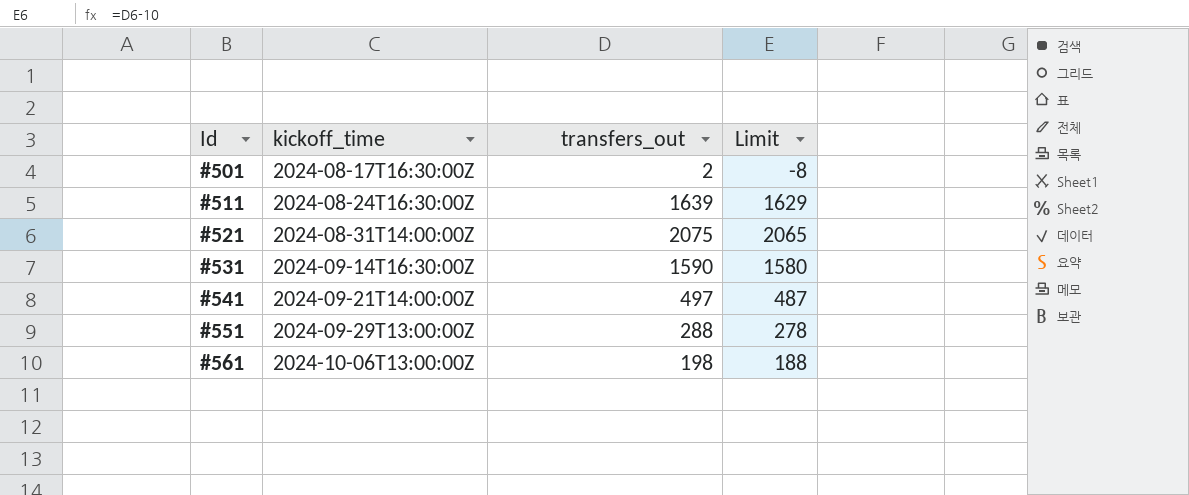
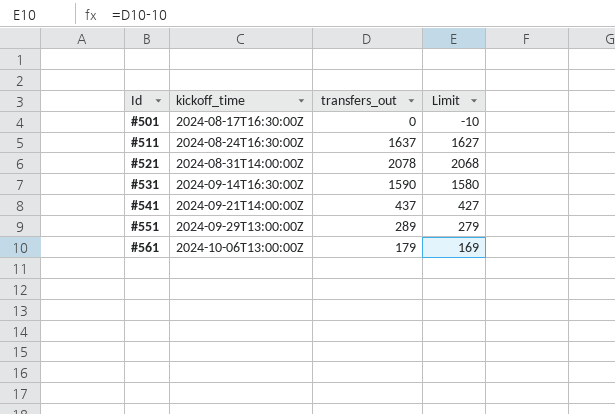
#501 | transfers_out: 2 -> 0
#501 | Limit: -8 -> -10
#511 | transfers_out: 1639 -> 1637
#511 | Limit: 1629 -> 1627
#521 | transfers_out: 2075 -> 2078
#521 | Limit: 2065 -> 2068
#541 | transfers_out: 497 -> 437
#541 | Limit: 487 -> 427
#551 | transfers_out: 288 -> 289
#551 | Limit: 278 -> 279
#561 | transfers_out: 198 -> 179
#561 | Limit: 188 -> 169

